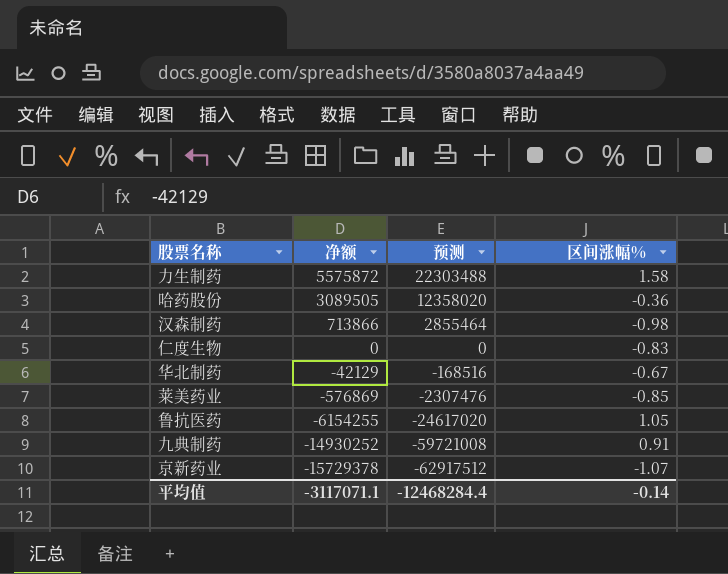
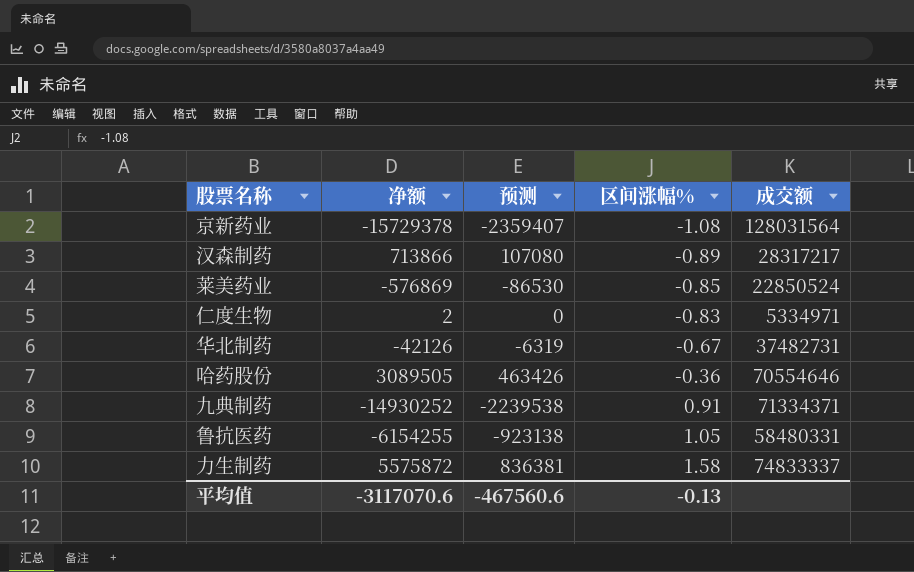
row order: 净额 descending -> 区间涨幅% ascending
column 预测 | formula: [净额] * 4 -> [净额] * 0.15
column 成交额 | position: none -> 5
京新药业 | 区间涨幅%: -1.07 -> -1.08
汉森制药 | 区间涨幅%: -0.98 -> -0.89
仁度生物 | 净额: 0 -> 2
华北制药 | 净额: -42129 -> -42126
平均值 | 净额: -3117071.1 -> -3117070.6
平均值 | 预测: -12468284.4 -> -467560.6
平均值 | 区间涨幅%: -0.14 -> -0.13

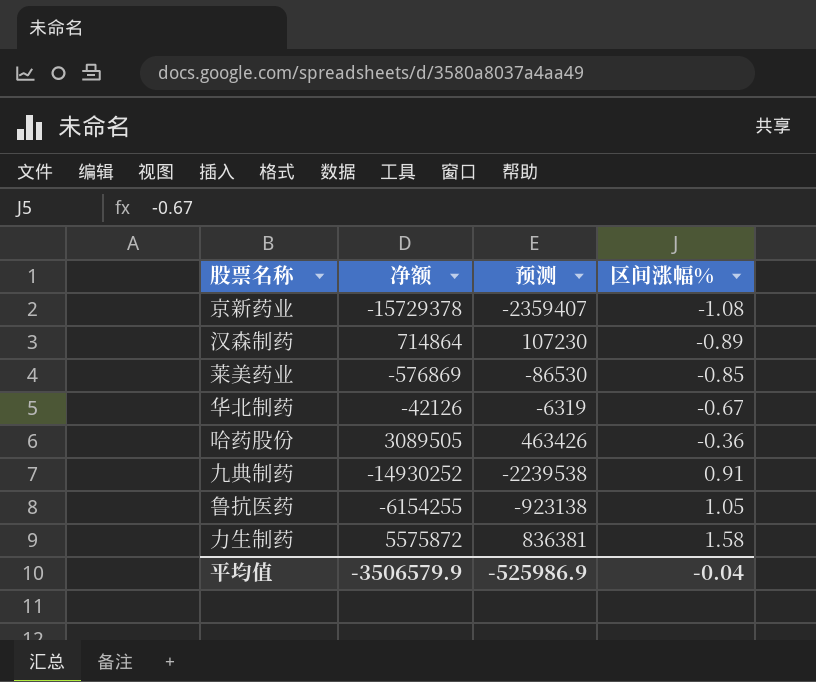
column 成交额 | position: 5 -> none
row 仁度生物: 2 | 0 | -0.83 | 5334971 -> none
汉森制药 | 净额: 713866 -> 714864
汉森制药 | 预测: 107080 -> 107230
平均值 | 净额: -3117070.6 -> -3506579.9
平均值 | 预测: -467560.6 -> -525986.9
平均值 | 区间涨幅%: -0.13 -> -0.04

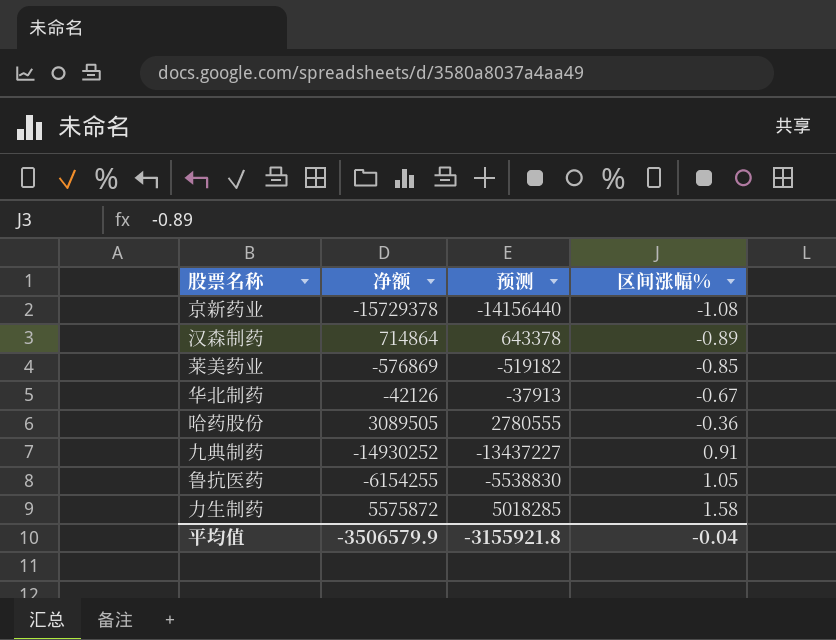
column 预测 | formula: [净额] * 0.15 -> [净额] * 0.9
平均值 | 预测: -525986.9 -> -3155921.8

